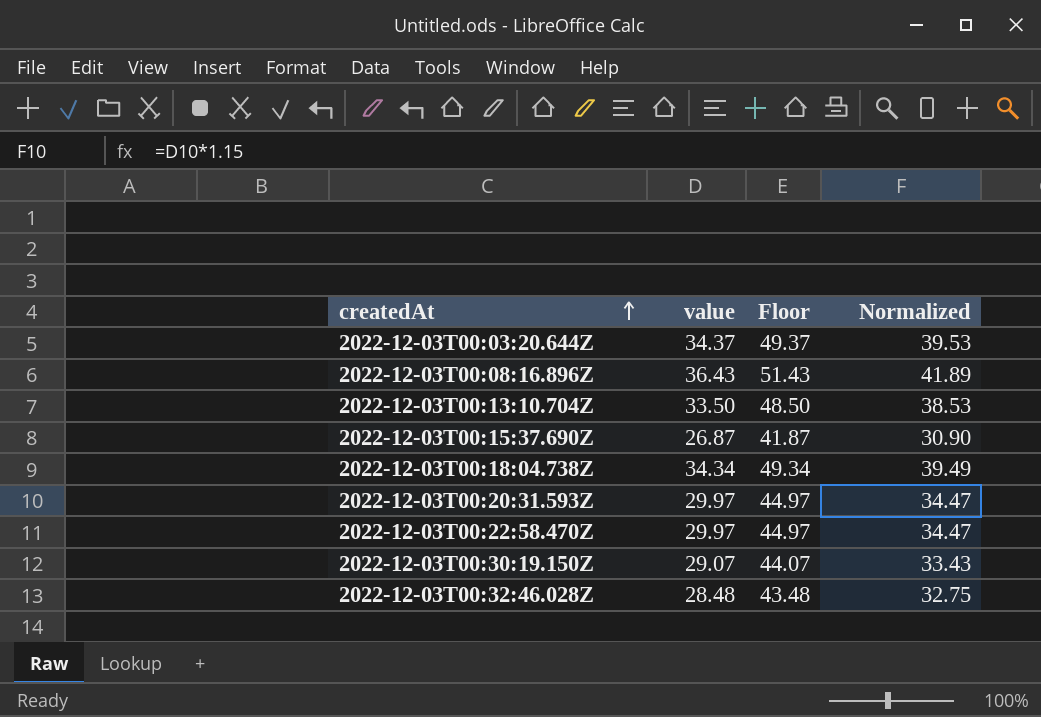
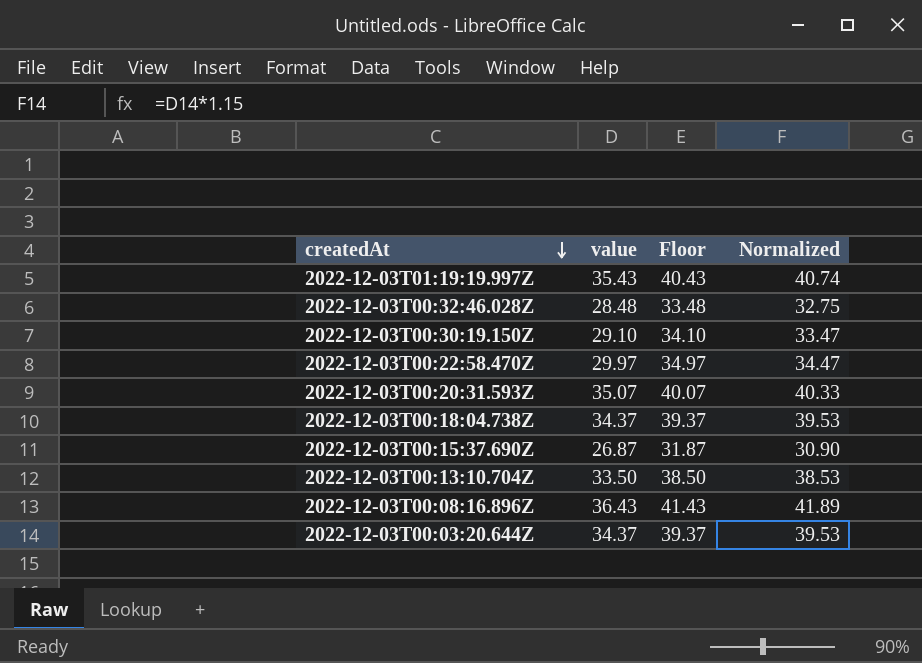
row order: createdAt ascending -> createdAt descending
column Floor | formula: [value] + 15 -> [value] + 5
row 2022-12-03T01:19:19.997Z: none -> 35.43 | 40.43 | 40.74
2022-12-03T00:30:19.150Z | value: 29.07 -> 29.10
2022-12-03T00:30:19.150Z | Normalized: 33.43 -> 33.47
2022-12-03T00:20:31.593Z | value: 29.97 -> 35.07
2022-12-03T00:20:31.593Z | Normalized: 34.47 -> 40.33
2022-12-03T00:18:04.738Z | value: 34.34 -> 34.37
2022-12-03T00:18:04.738Z | Normalized: 39.49 -> 39.53

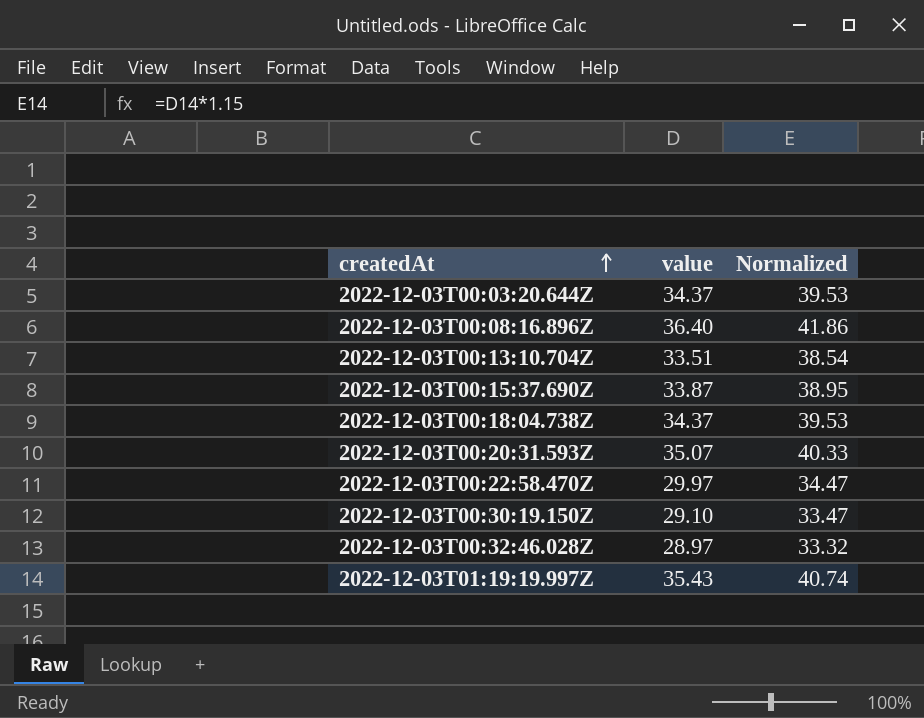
row order: createdAt descending -> createdAt ascending
column Floor | formula: [value] + 5 -> none
2022-12-03T00:08:16.896Z | value: 36.43 -> 36.40
2022-12-03T00:08:16.896Z | Normalized: 41.89 -> 41.86
2022-12-03T00:13:10.704Z | value: 33.50 -> 33.51
2022-12-03T00:13:10.704Z | Normalized: 38.53 -> 38.54
2022-12-03T00:15:37.690Z | value: 26.87 -> 33.87
2022-12-03T00:15:37.690Z | Normalized: 30.90 -> 38.95
2022-12-03T00:32:46.028Z | value: 28.48 -> 28.97
2022-12-03T00:32:46.028Z | Normalized: 32.75 -> 33.32

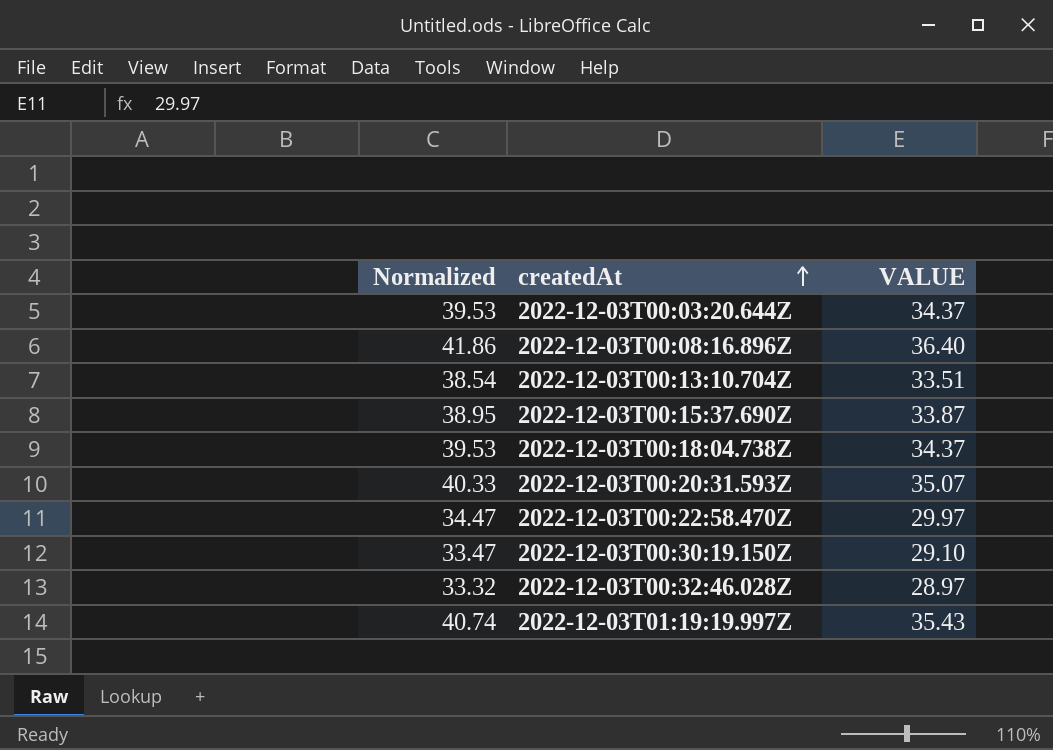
column Normalized | position: 3 -> 1
column name: value -> VALUE

